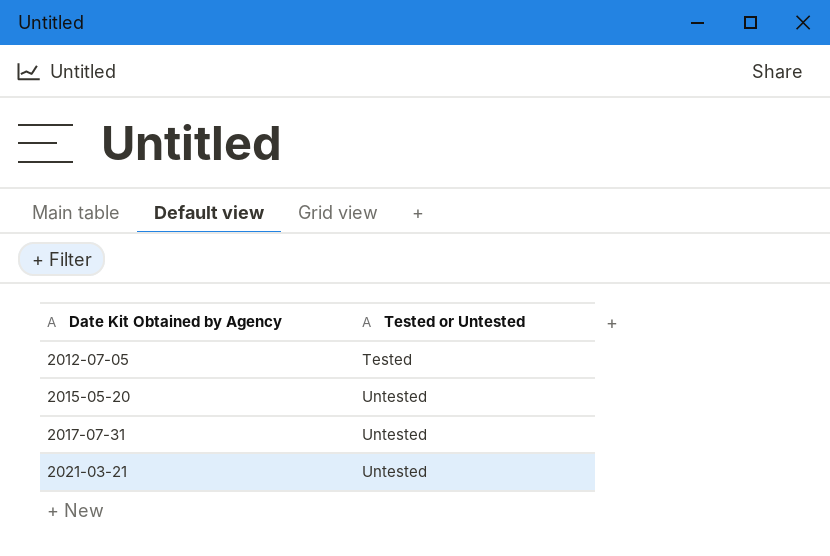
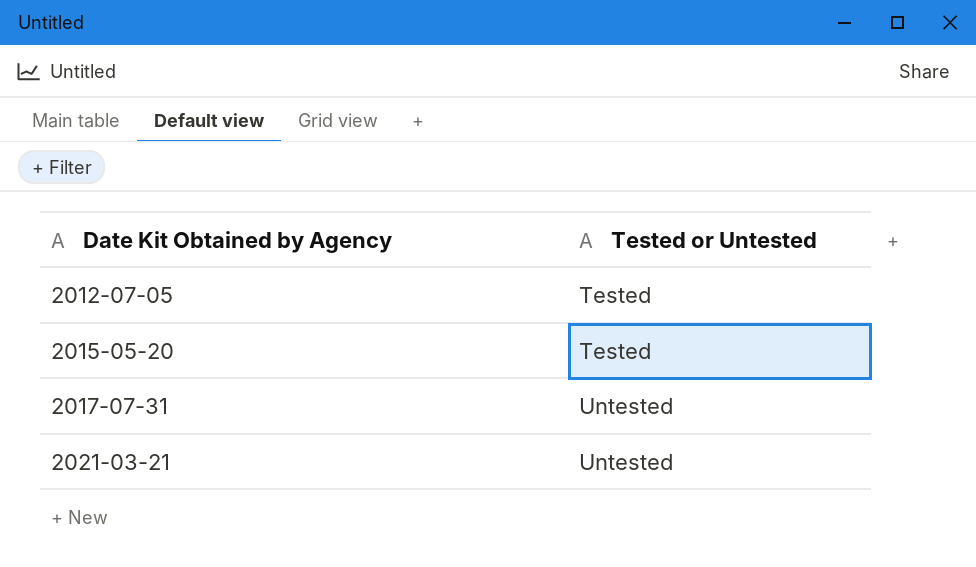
2015-05-20 | Tested or Untested: Untested -> Tested

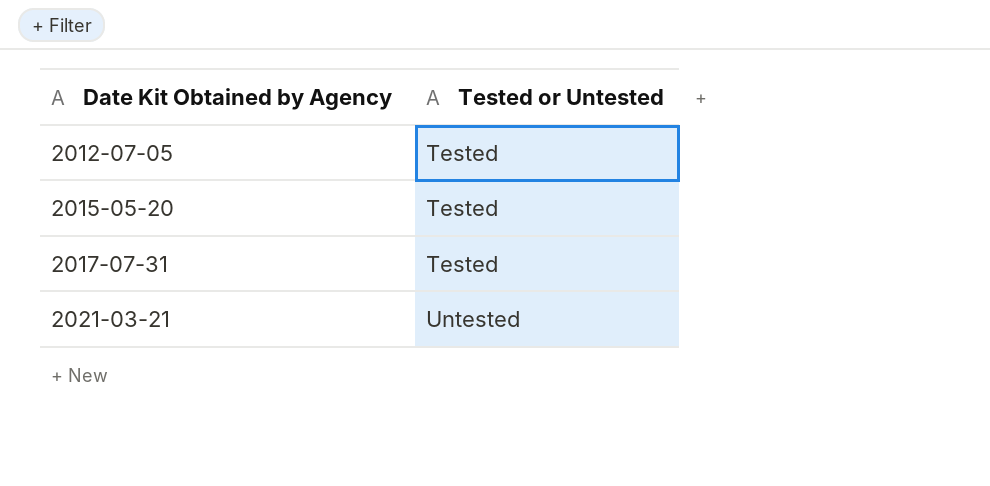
2017-07-31 | Tested or Untested: Untested -> Tested

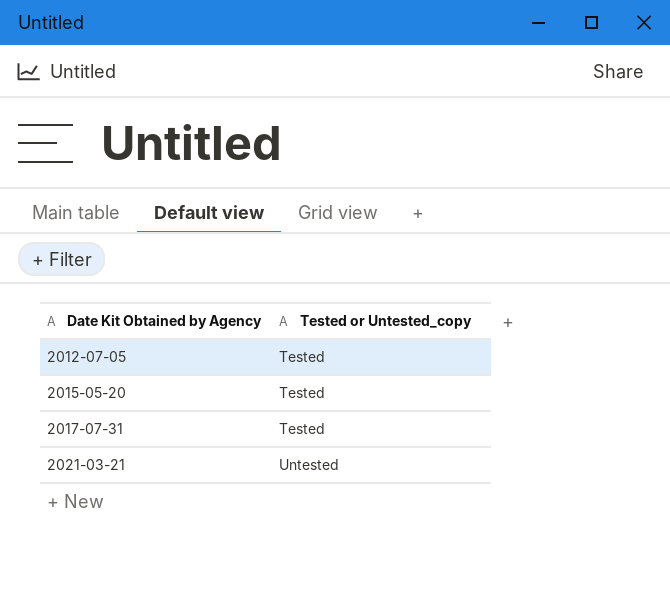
column name: Tested or Untested -> Tested or Untested_copy

